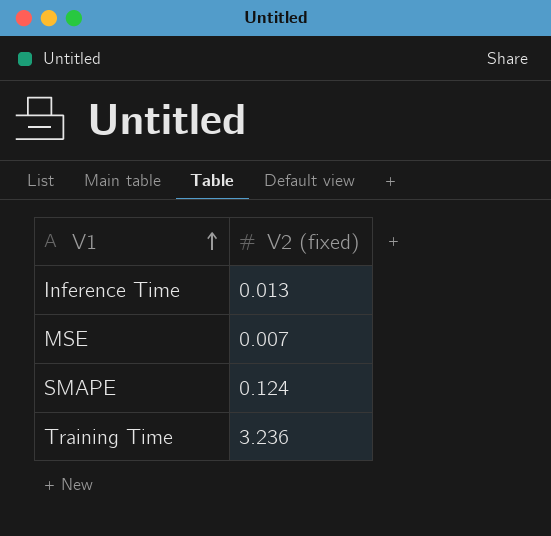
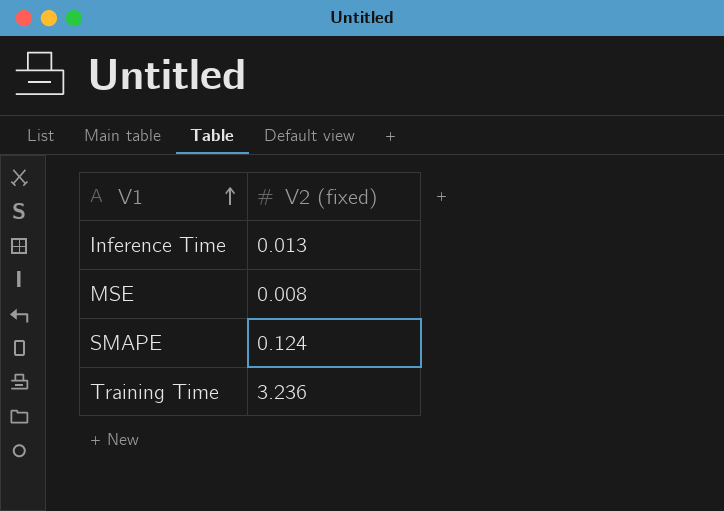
MSE | V2 (fixed): 0.007 -> 0.008

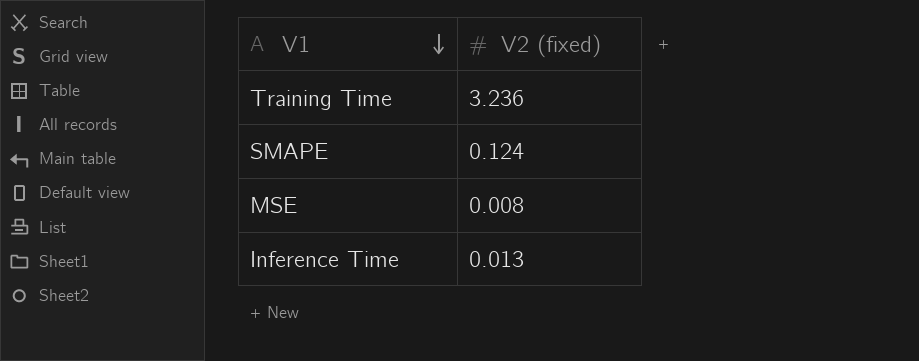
row order: V1 ascending -> V1 descending

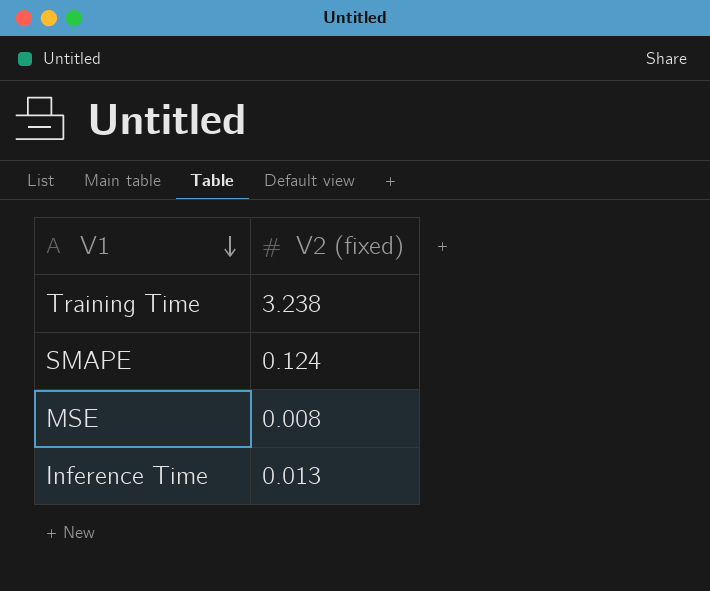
Training Time | V2 (fixed): 3.236 -> 3.238

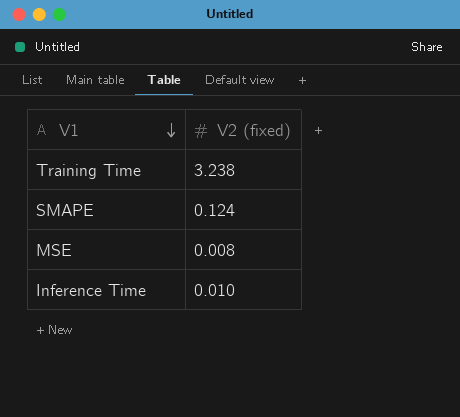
Inference Time | V2 (fixed): 0.013 -> 0.010

